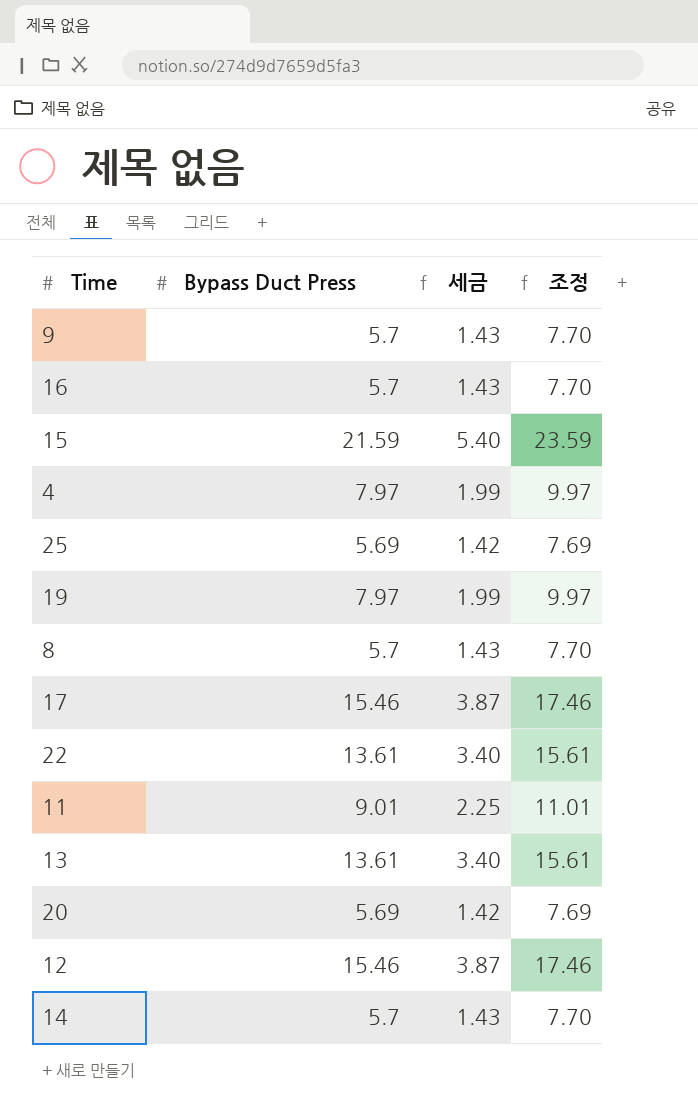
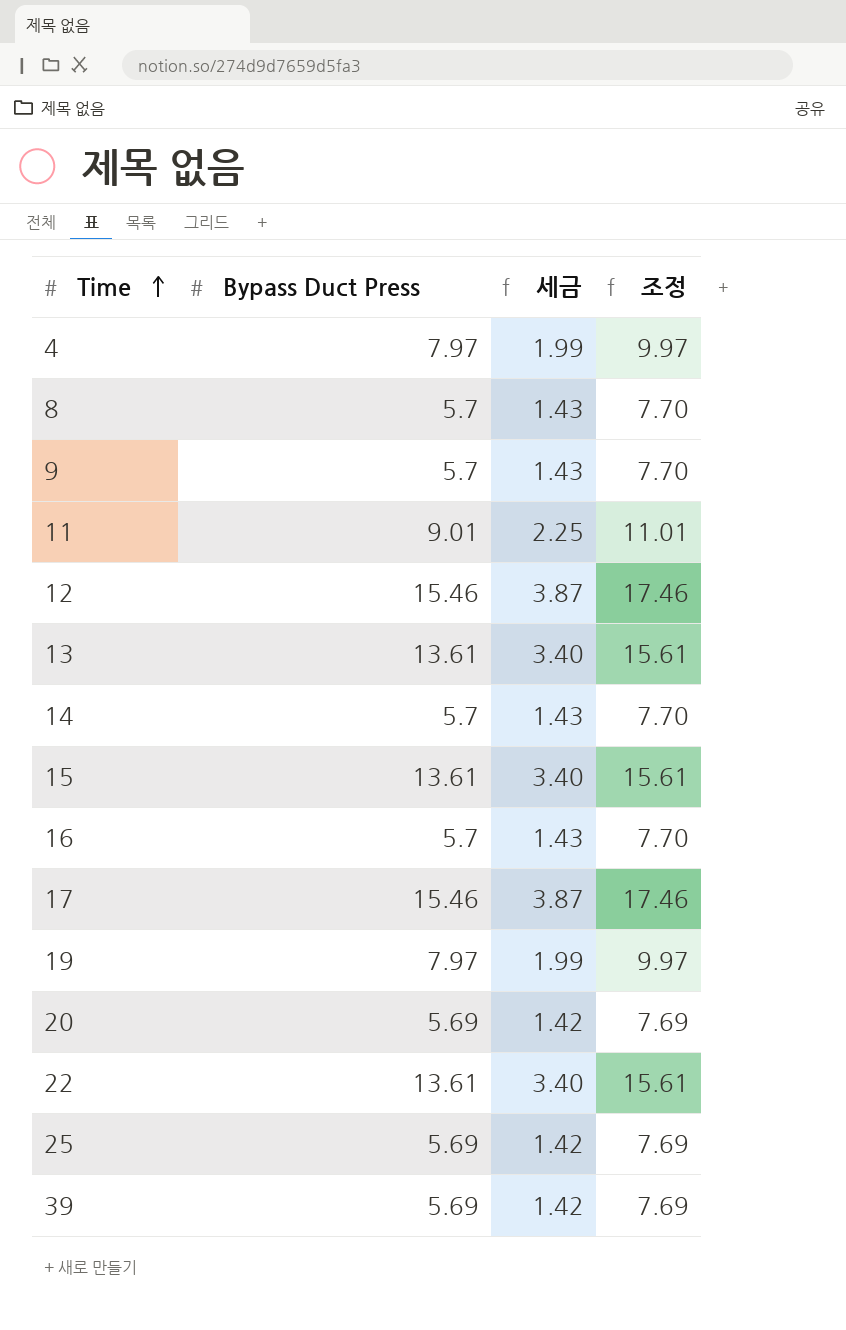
row order: none -> Time ascending
15 | Bypass Duct Press: 21.59 -> 13.61
15 | 세금: 5.40 -> 3.40
15 | 조정: 23.59 -> 15.61
row 39: none -> 5.69 | 1.42 | 7.69

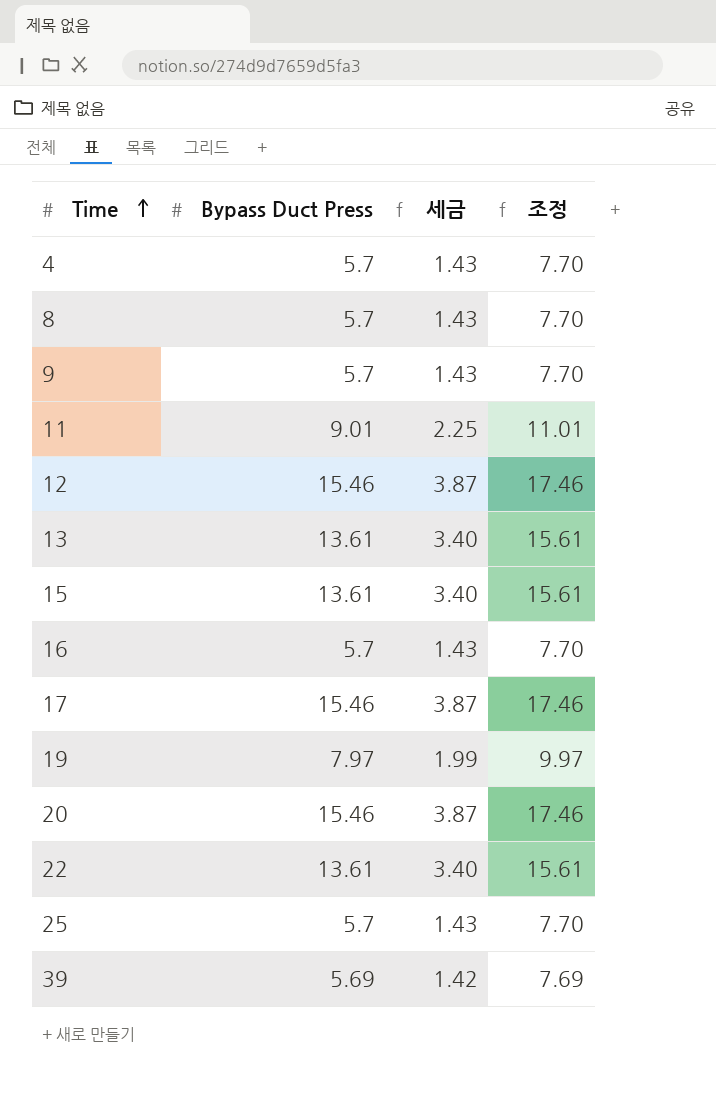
row 14: 5.7 | 1.43 | 7.70 -> none
4 | Bypass Duct Press: 7.97 -> 5.7
4 | 세금: 1.99 -> 1.43
4 | 조정: 9.97 -> 7.70
20 | Bypass Duct Press: 5.69 -> 15.46
20 | 세금: 1.42 -> 3.87
20 | 조정: 7.69 -> 17.46
25 | Bypass Duct Press: 5.69 -> 5.7
25 | 세금: 1.42 -> 1.43
25 | 조정: 7.69 -> 7.70

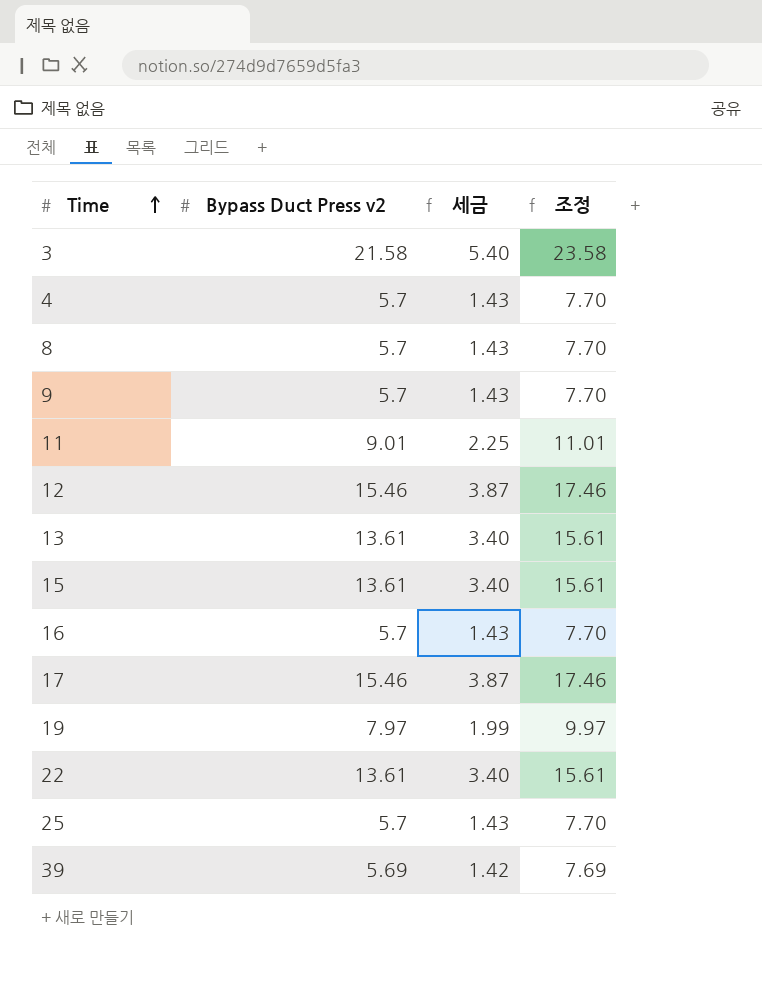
column name: Bypass Duct Press -> Bypass Duct Press v2
row 20: 15.46 | 3.87 | 17.46 -> none
row 3: none -> 21.58 | 5.40 | 23.58

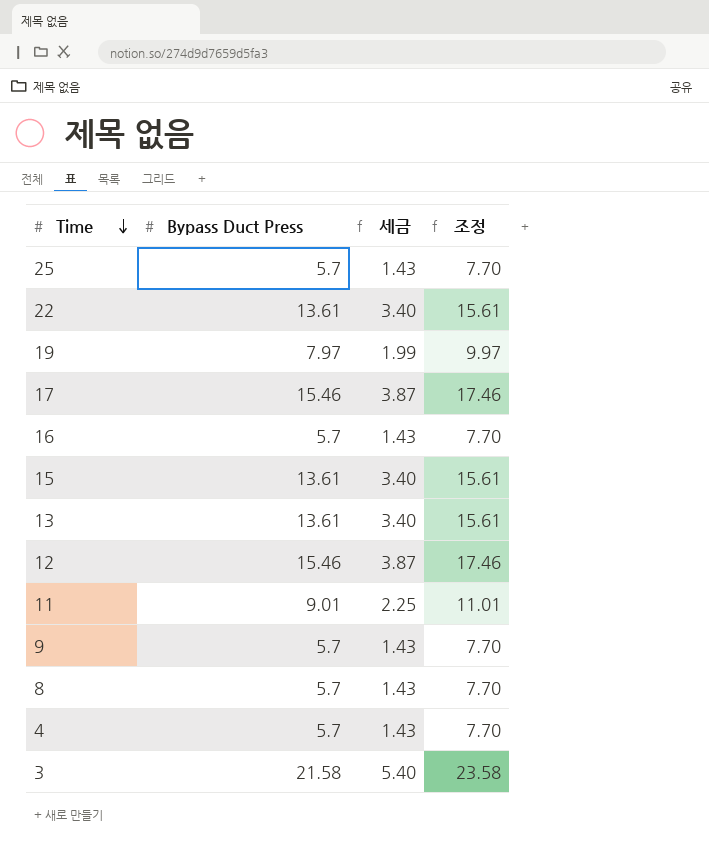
row order: Time ascending -> Time descending
column name: Bypass Duct Press v2 -> Bypass Duct Press
row 39: 5.69 | 1.42 | 7.69 -> none

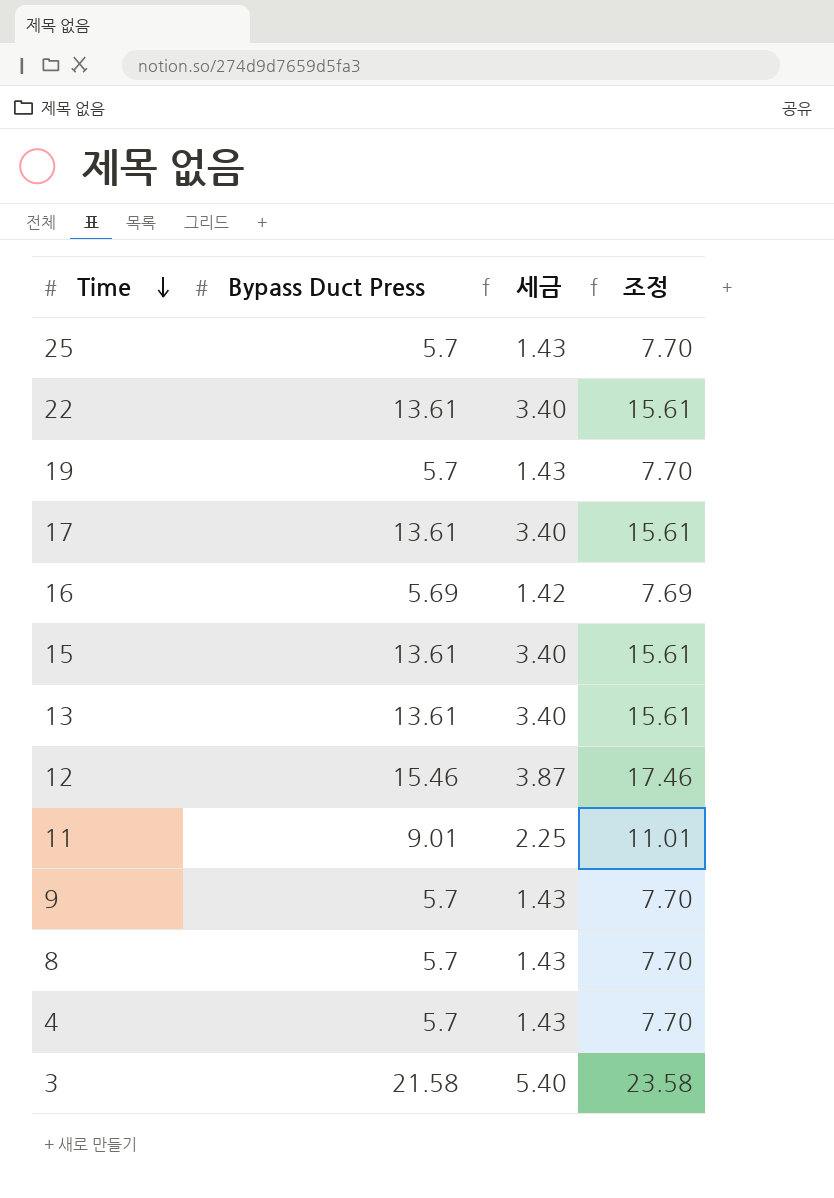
19 | Bypass Duct Press: 7.97 -> 5.7
19 | 세금: 1.99 -> 1.43
19 | 조정: 9.97 -> 7.70
17 | Bypass Duct Press: 15.46 -> 13.61
17 | 세금: 3.87 -> 3.40
17 | 조정: 17.46 -> 15.61
16 | Bypass Duct Press: 5.7 -> 5.69
16 | 세금: 1.43 -> 1.42
16 | 조정: 7.70 -> 7.69

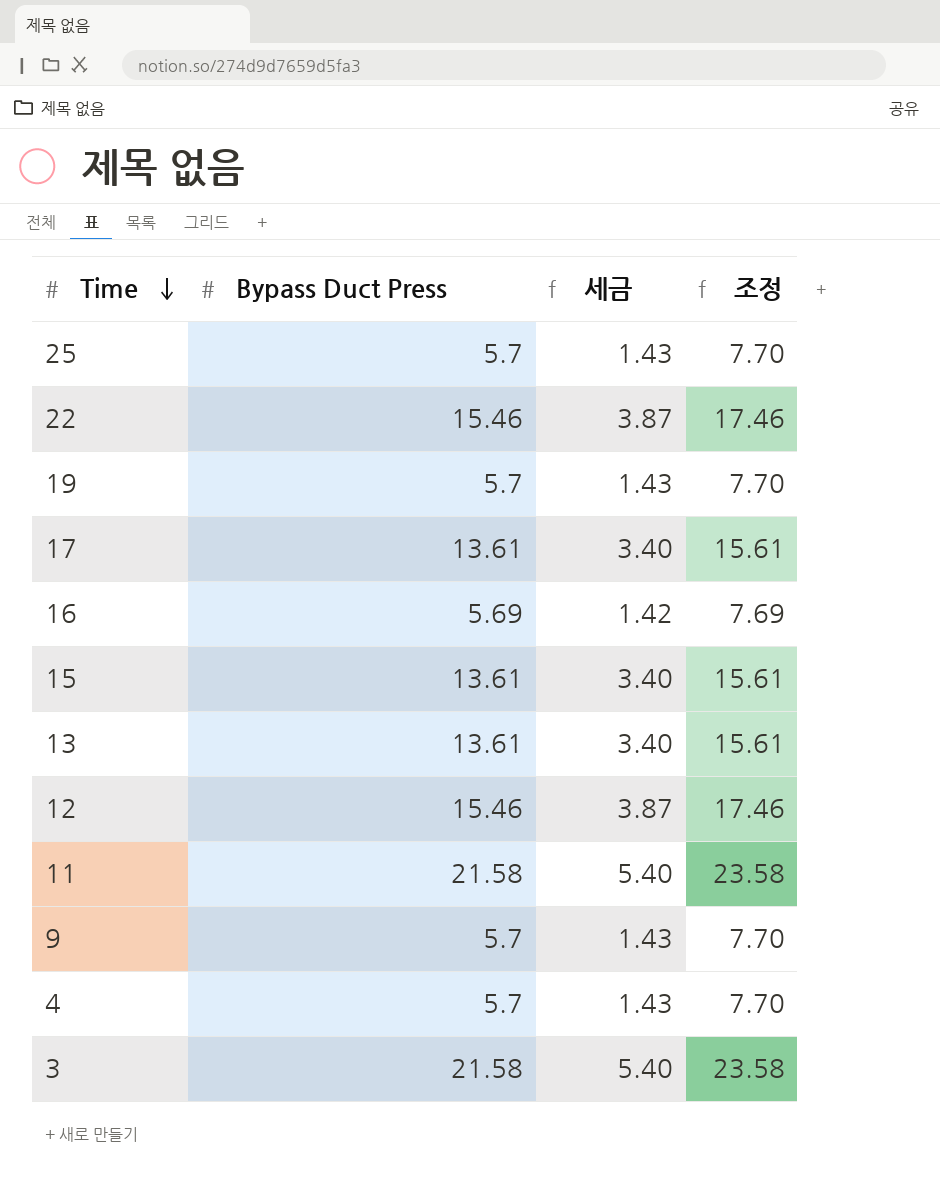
row 8: 5.7 | 1.43 | 7.70 -> none
22 | Bypass Duct Press: 13.61 -> 15.46
22 | 세금: 3.40 -> 3.87
22 | 조정: 15.61 -> 17.46
11 | Bypass Duct Press: 9.01 -> 21.58
11 | 세금: 2.25 -> 5.40
11 | 조정: 11.01 -> 23.58

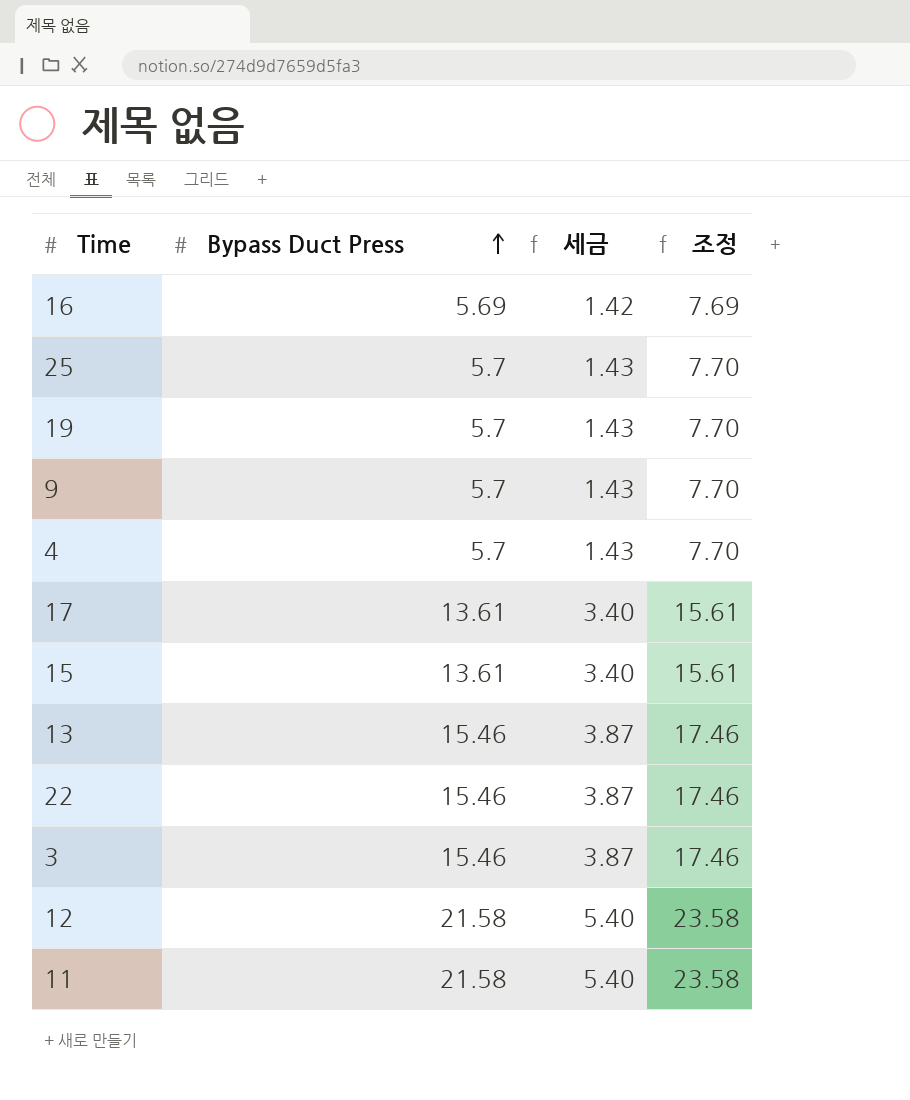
row order: Time descending -> Bypass Duct Press ascending
13 | Bypass Duct Press: 13.61 -> 15.46
13 | 세금: 3.40 -> 3.87
13 | 조정: 15.61 -> 17.46
3 | Bypass Duct Press: 21.58 -> 15.46
3 | 세금: 5.40 -> 3.87
3 | 조정: 23.58 -> 17.46
12 | Bypass Duct Press: 15.46 -> 21.58
12 | 세금: 3.87 -> 5.40
12 | 조정: 17.46 -> 23.58

